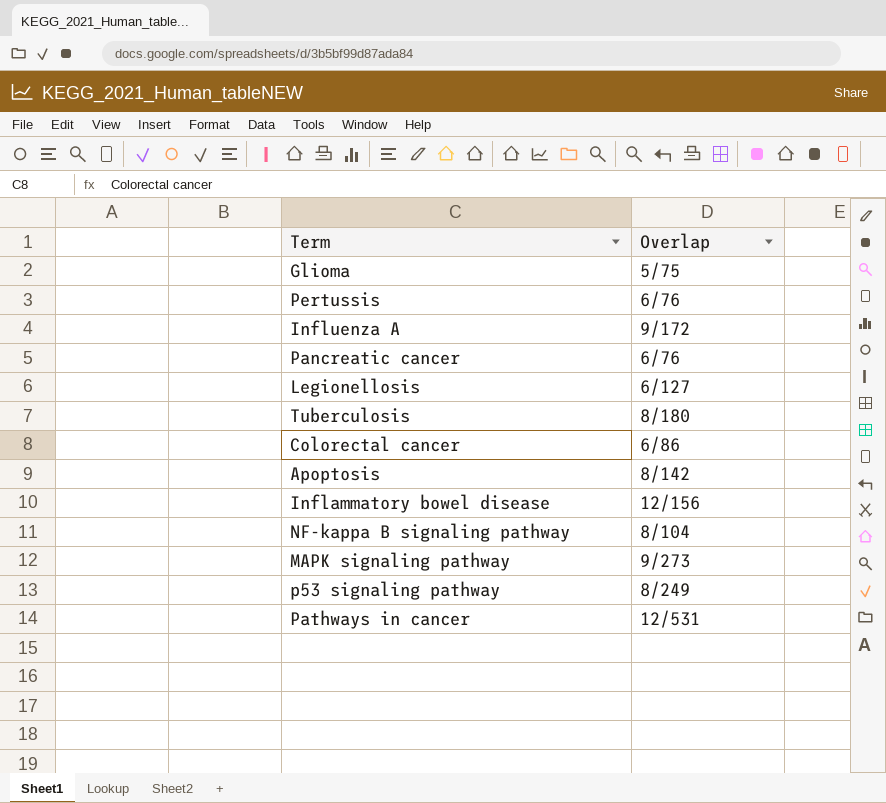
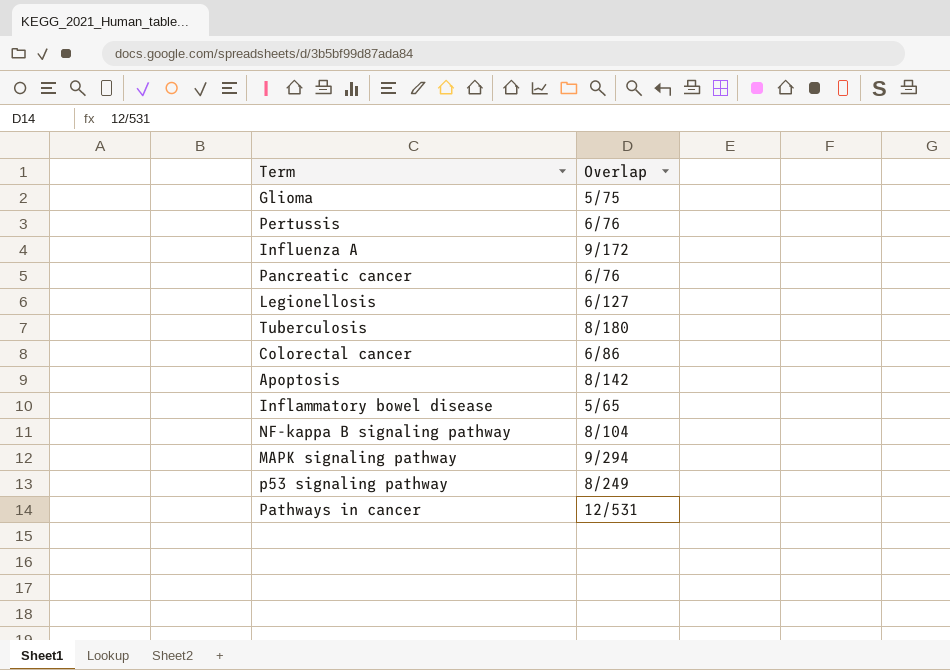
Inflammatory bowel disease | Overlap: 12/156 -> 5/65
MAPK signaling pathway | Overlap: 9/273 -> 9/294

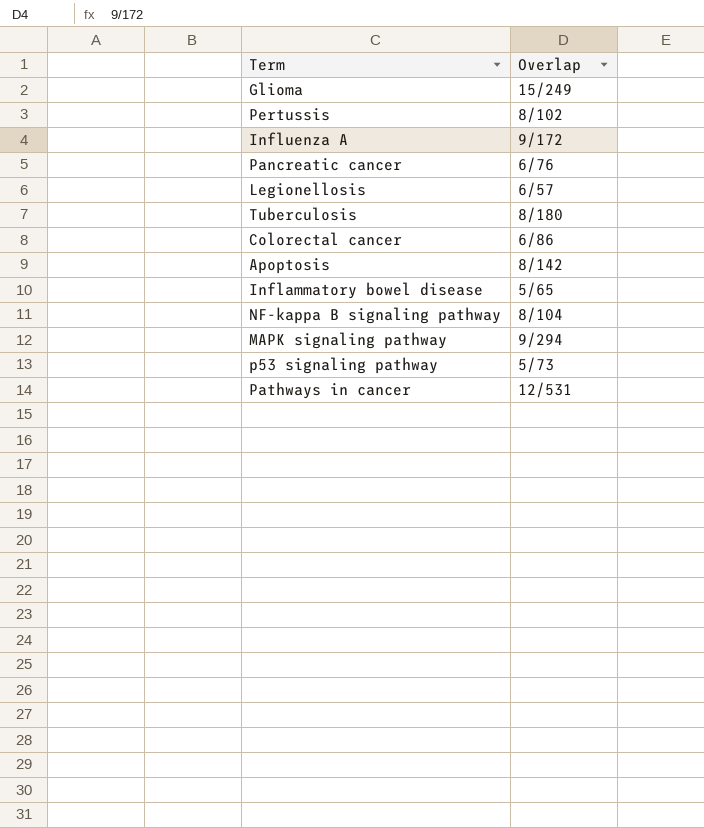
Glioma | Overlap: 5/75 -> 15/249
Pertussis | Overlap: 6/76 -> 8/102
Legionellosis | Overlap: 6/127 -> 6/57
p53 signaling pathway | Overlap: 8/249 -> 5/73

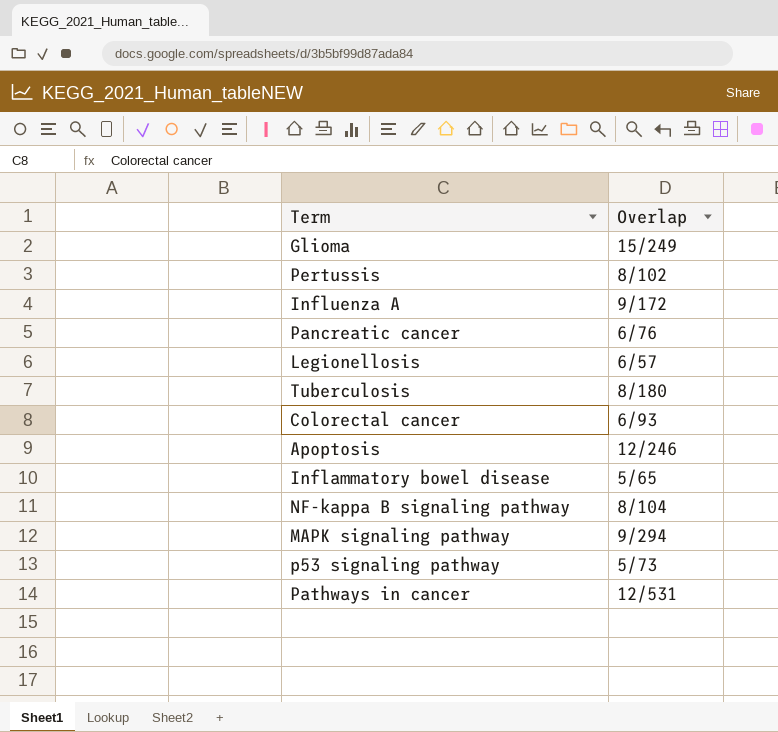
Colorectal cancer | Overlap: 6/86 -> 6/93
Apoptosis | Overlap: 8/142 -> 12/246

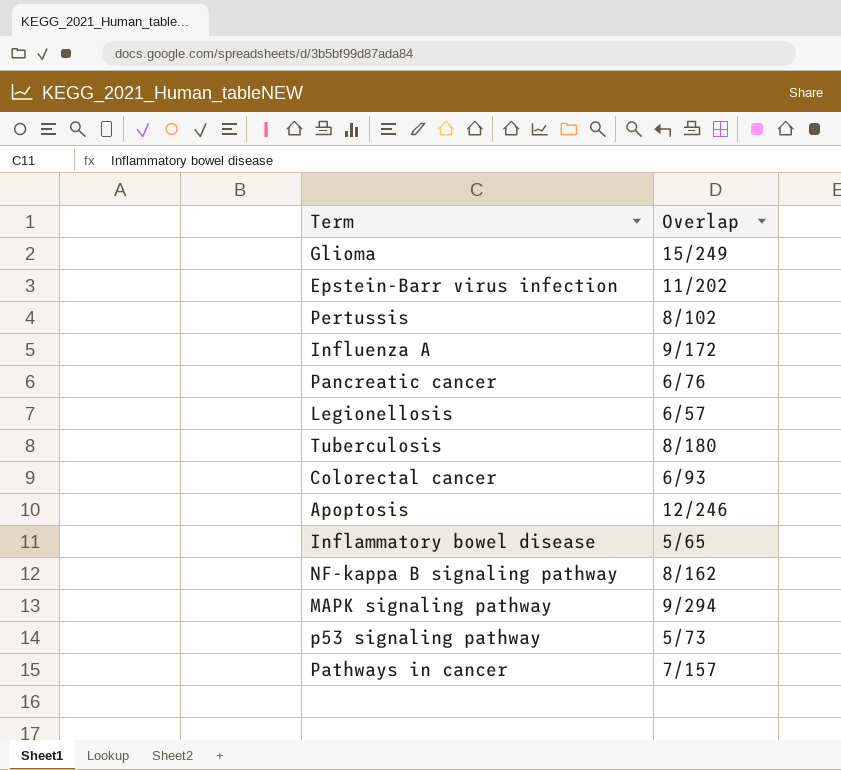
row Epstein-Barr virus infection: none -> 11/202
NF-kappa B signaling pathway | Overlap: 8/104 -> 8/162
Pathways in cancer | Overlap: 12/531 -> 7/157

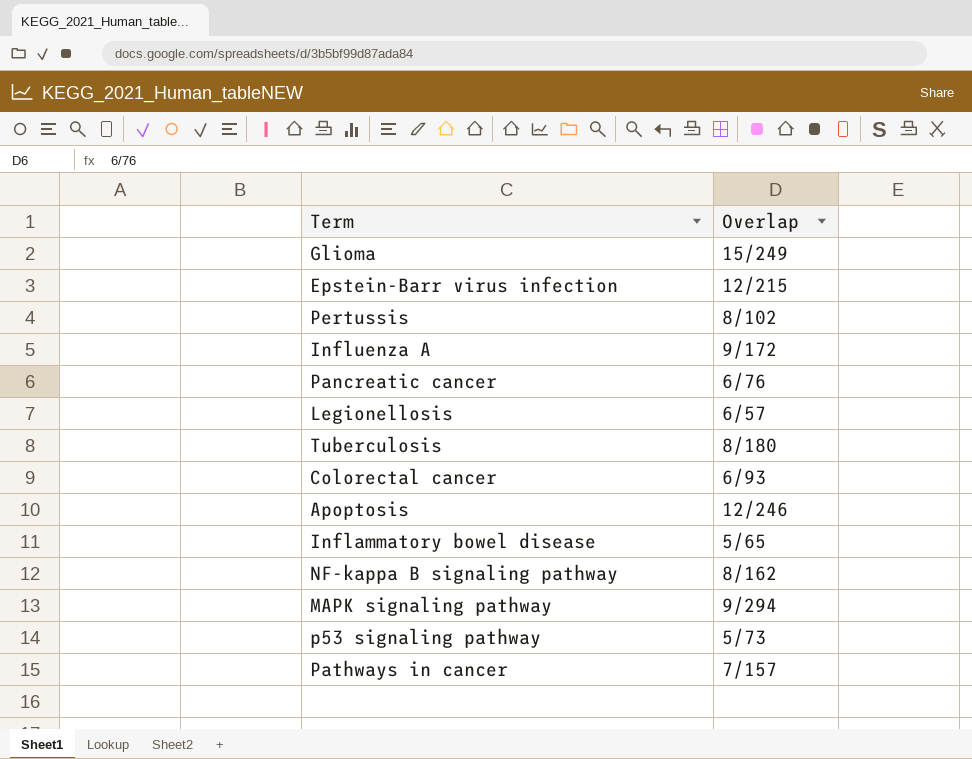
Epstein-Barr virus infection | Overlap: 11/202 -> 12/215

